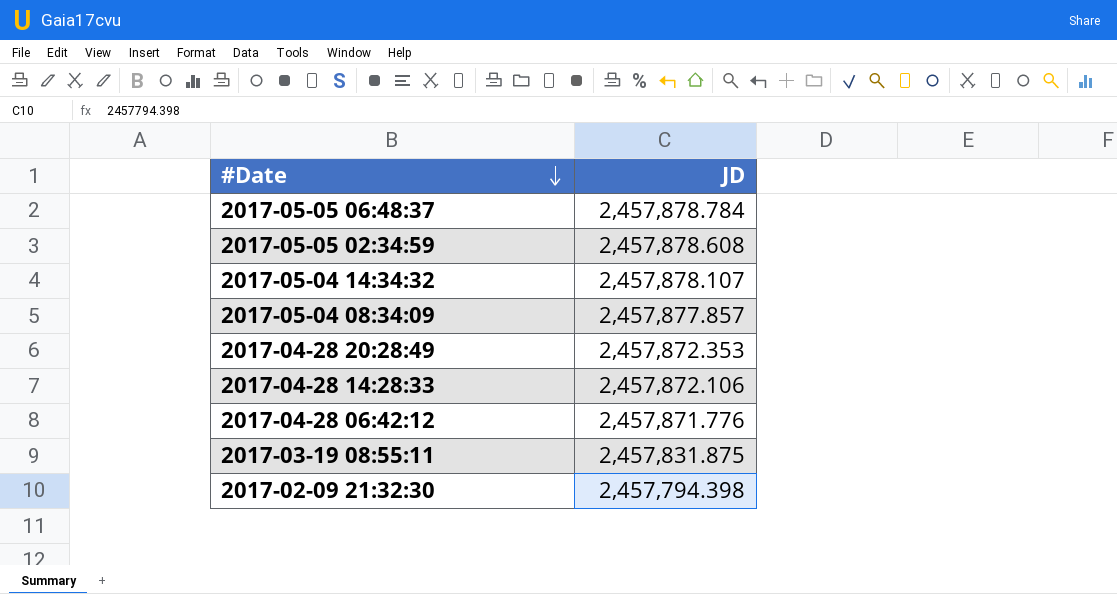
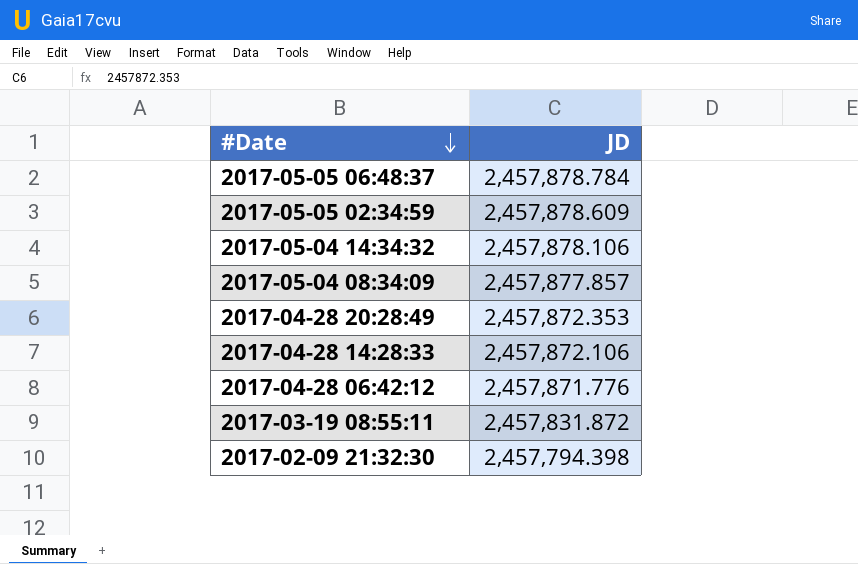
2017-05-05 02:34:59 | JD: 2,457,878.608 -> 2,457,878.609
2017-05-04 14:34:32 | JD: 2,457,878.107 -> 2,457,878.106
2017-03-19 08:55:11 | JD: 2,457,831.875 -> 2,457,831.872

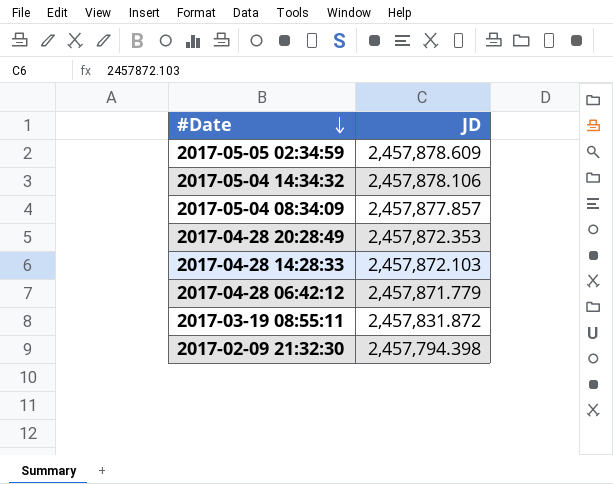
row 2017-05-05 06:48:37: 2,457,878.784 -> none
2017-04-28 14:28:33 | JD: 2,457,872.106 -> 2,457,872.103
2017-04-28 06:42:12 | JD: 2,457,871.776 -> 2,457,871.779

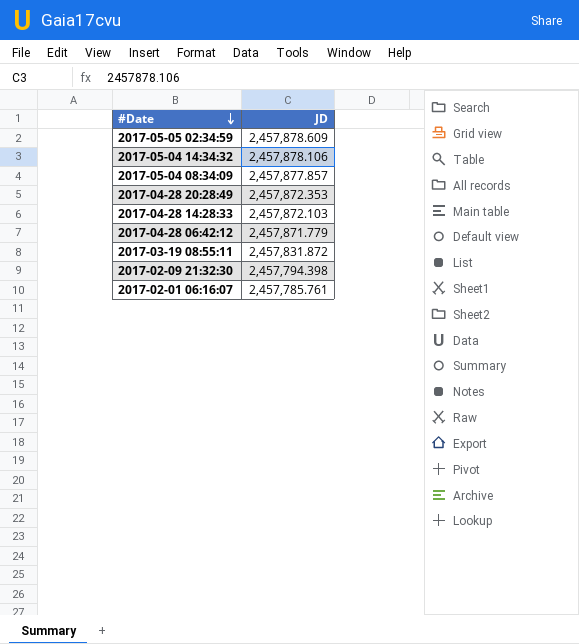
row 2017-02-01 06:16:07: none -> 2,457,785.761

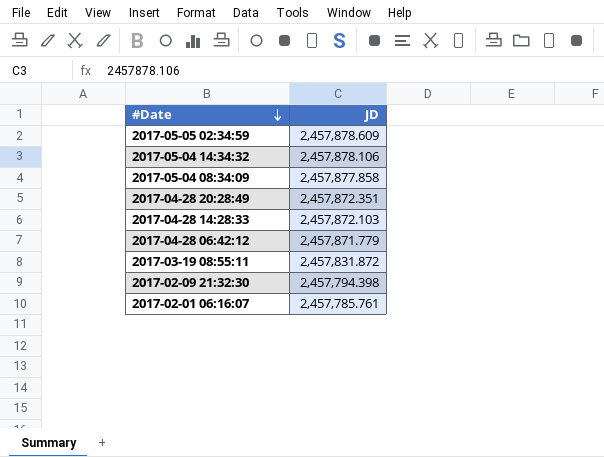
2017-05-04 08:34:09 | JD: 2,457,877.857 -> 2,457,877.858
2017-04-28 20:28:49 | JD: 2,457,872.353 -> 2,457,872.351

